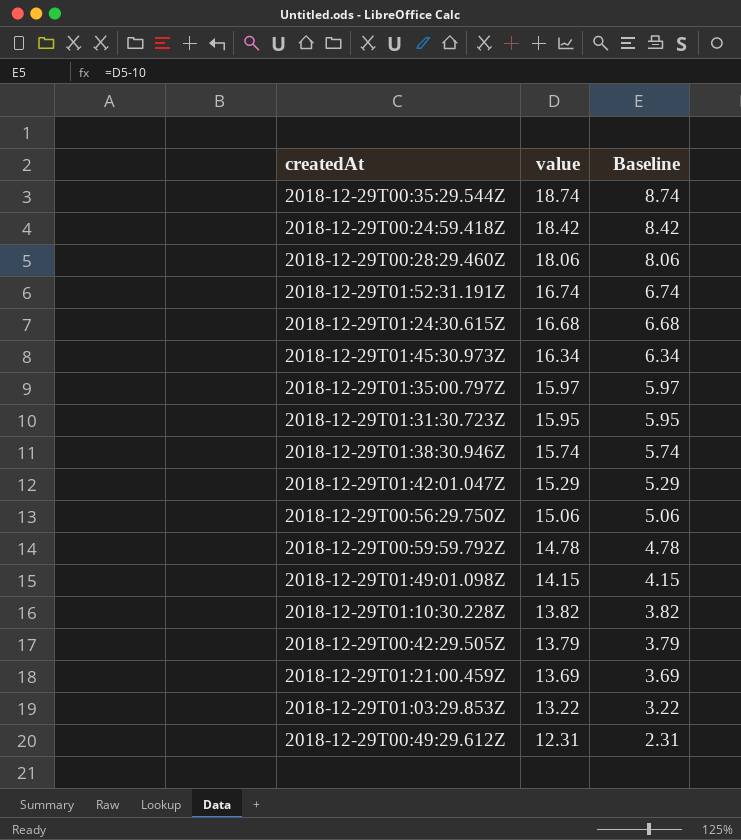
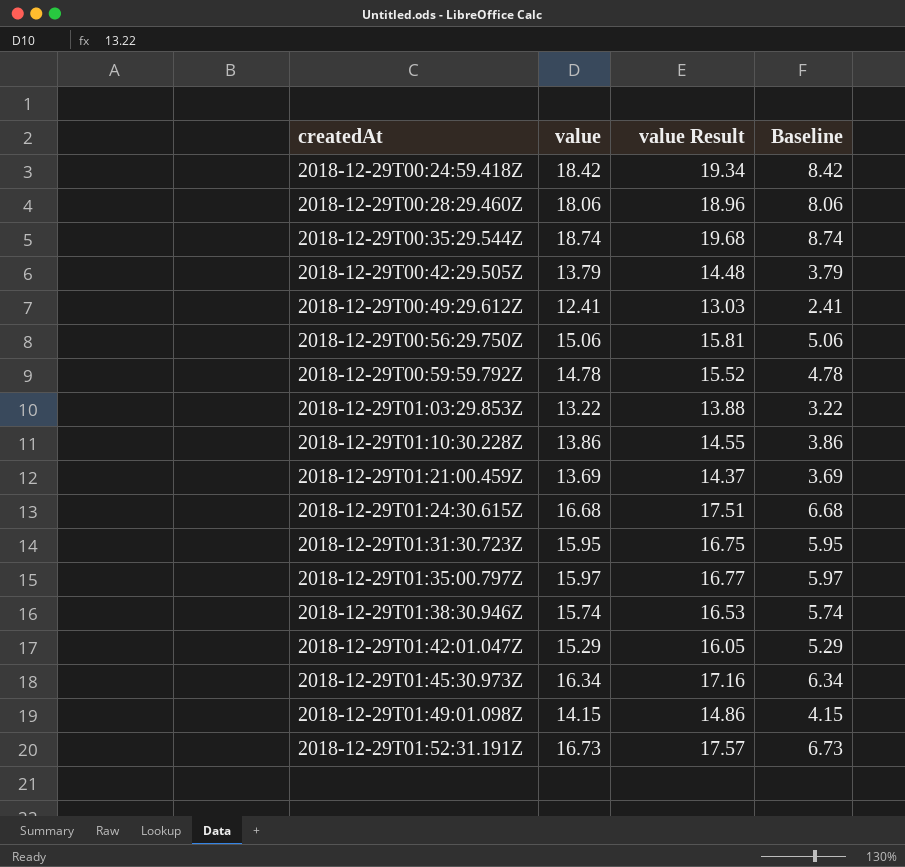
row order: value descending -> createdAt ascending
column value Result | formula: none -> [value] * 1.05
2018-12-29T00:49:29.612Z | value: 12.31 -> 12.41
2018-12-29T00:49:29.612Z | Baseline: 2.31 -> 2.41
2018-12-29T01:10:30.228Z | value: 13.82 -> 13.86
2018-12-29T01:10:30.228Z | Baseline: 3.82 -> 3.86
2018-12-29T01:52:31.191Z | value: 16.74 -> 16.73
2018-12-29T01:52:31.191Z | Baseline: 6.74 -> 6.73

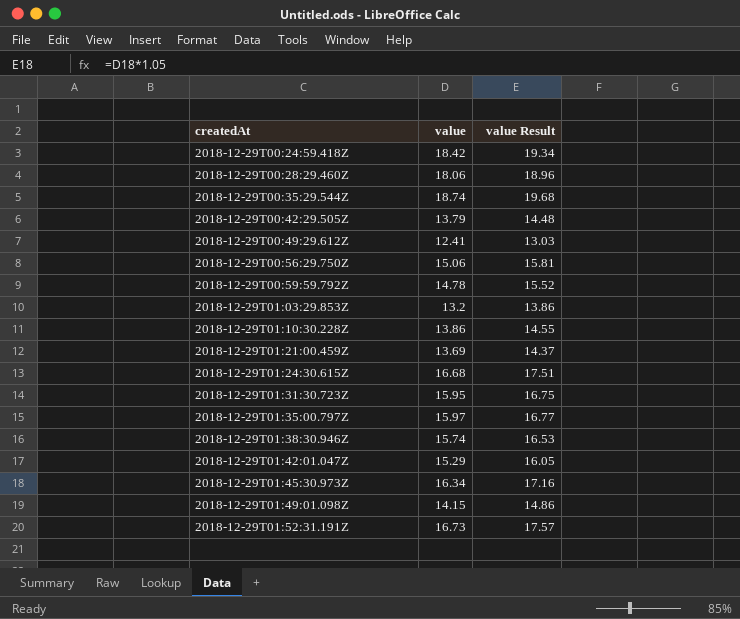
column Baseline | formula: [value] - 10 -> none
2018-12-29T01:03:29.853Z | value: 13.22 -> 13.2
2018-12-29T01:03:29.853Z | value Result: 13.88 -> 13.86

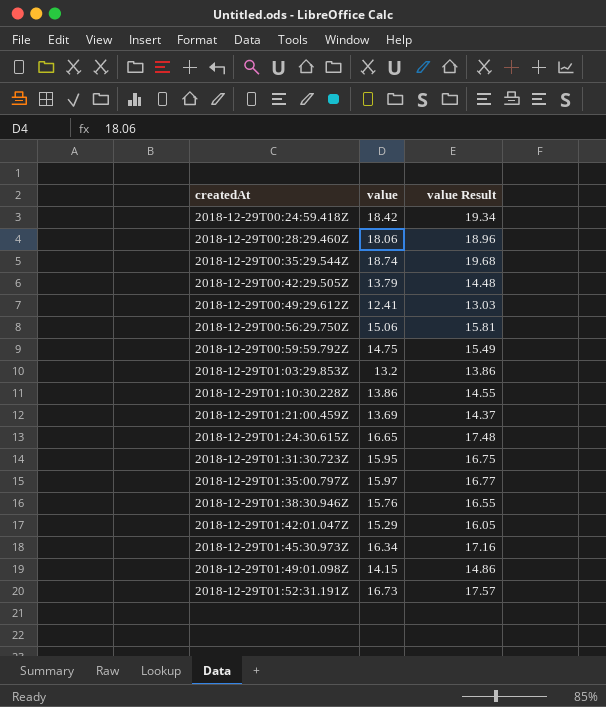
2018-12-29T00:59:59.792Z | value: 14.78 -> 14.75
2018-12-29T00:59:59.792Z | value Result: 15.52 -> 15.49
2018-12-29T01:24:30.615Z | value: 16.68 -> 16.65
2018-12-29T01:24:30.615Z | value Result: 17.51 -> 17.48
2018-12-29T01:38:30.946Z | value: 15.74 -> 15.76
2018-12-29T01:38:30.946Z | value Result: 16.53 -> 16.55

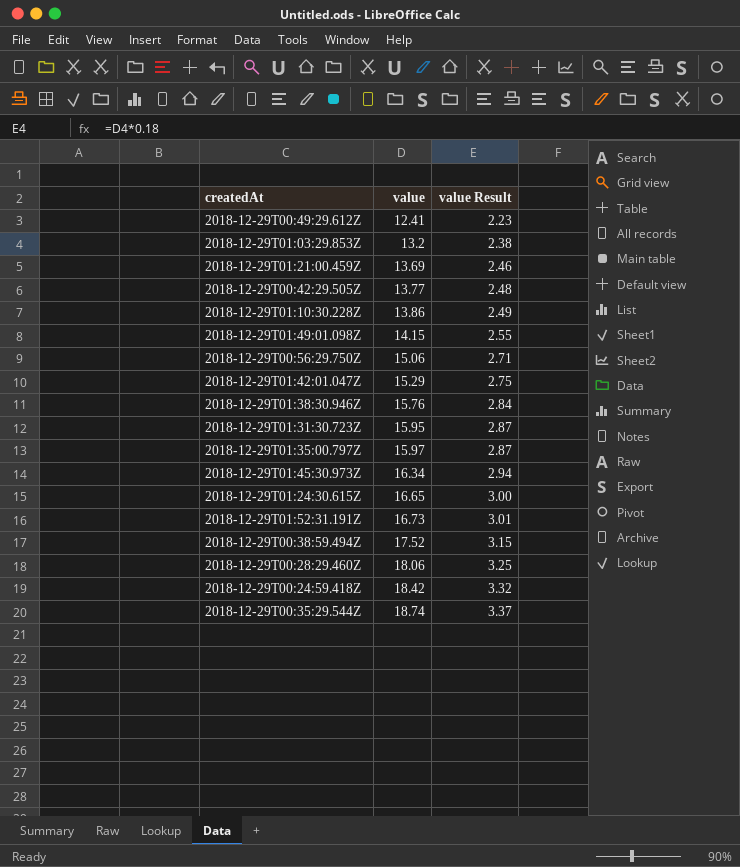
row order: createdAt ascending -> value ascending
column value Result | formula: [value] * 1.05 -> [value] * 0.18
row 2018-12-29T00:59:59.792Z: 14.75 | 15.49 -> none
2018-12-29T00:42:29.505Z | value: 13.79 -> 13.77
row 2018-12-29T00:38:59.494Z: none -> 17.52 | 3.15

